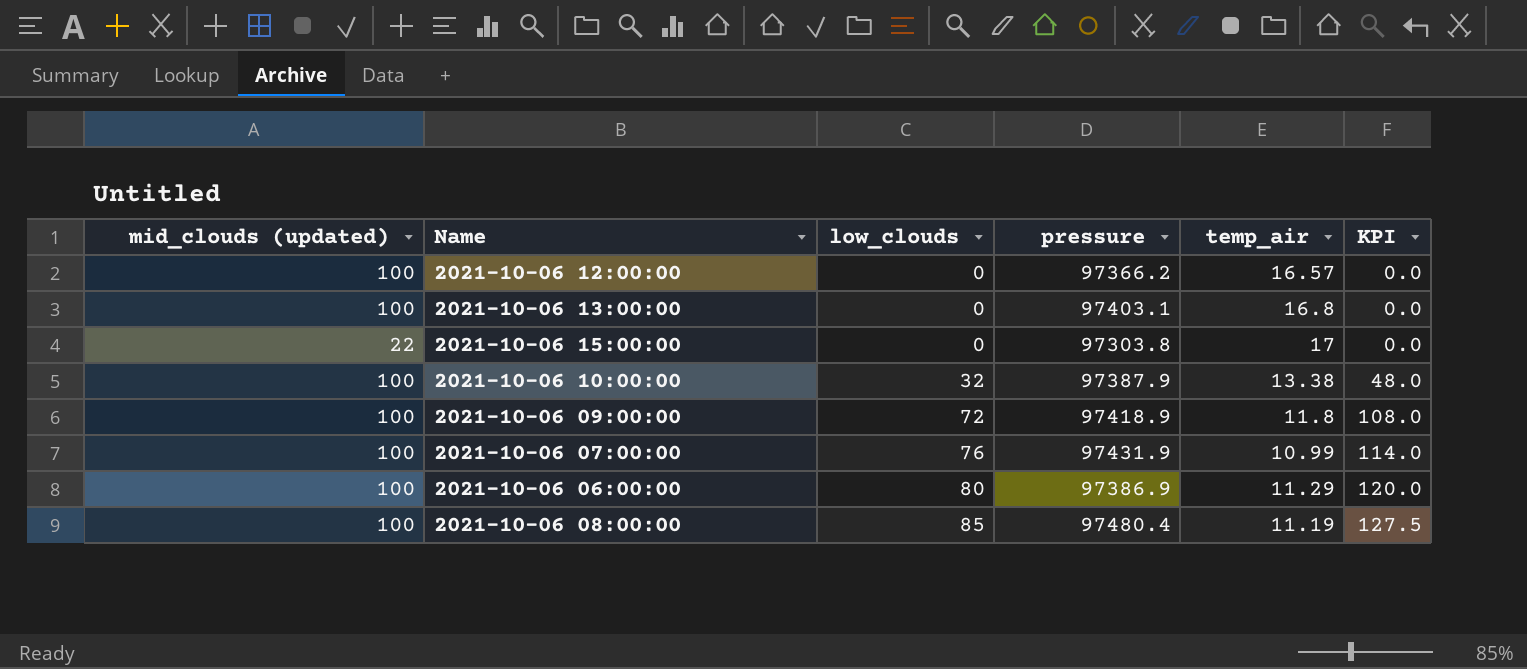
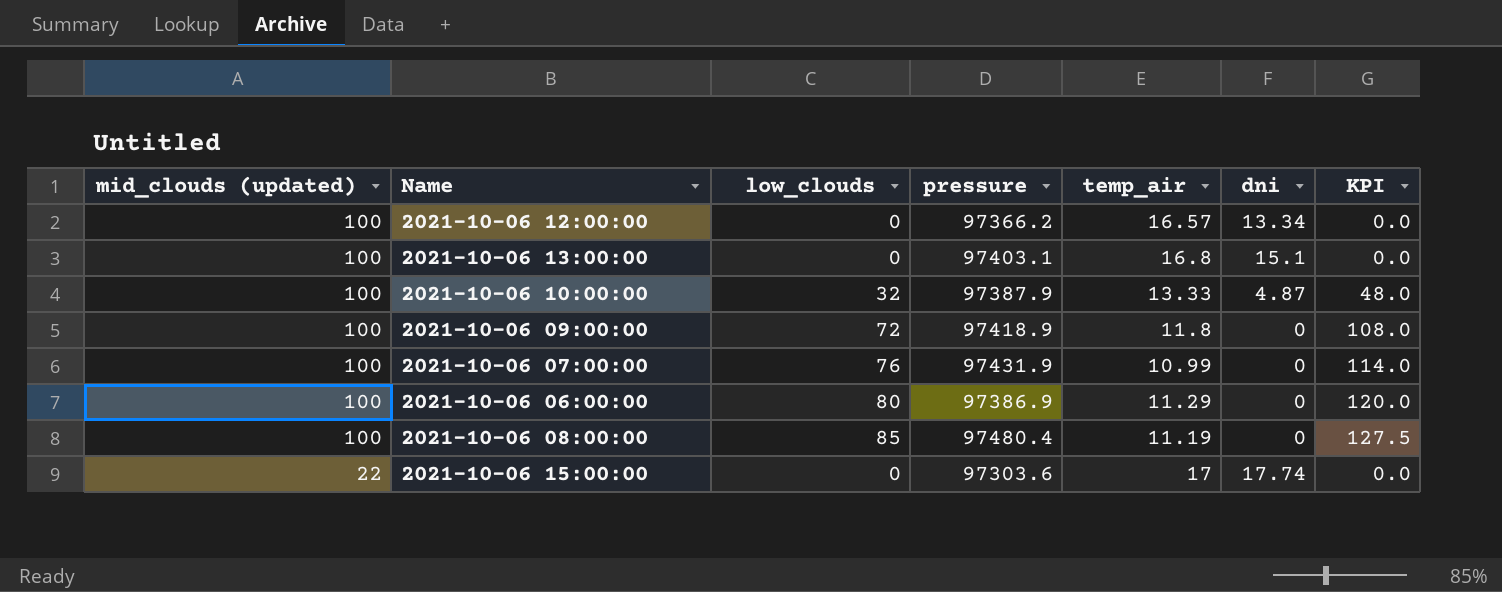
row order: low_clouds ascending -> mid_clouds (updated) descending
column dni | position: none -> 6
2021-10-06 10:00:00 | temp_air: 13.38 -> 13.33
2021-10-06 15:00:00 | pressure: 97303.8 -> 97303.6

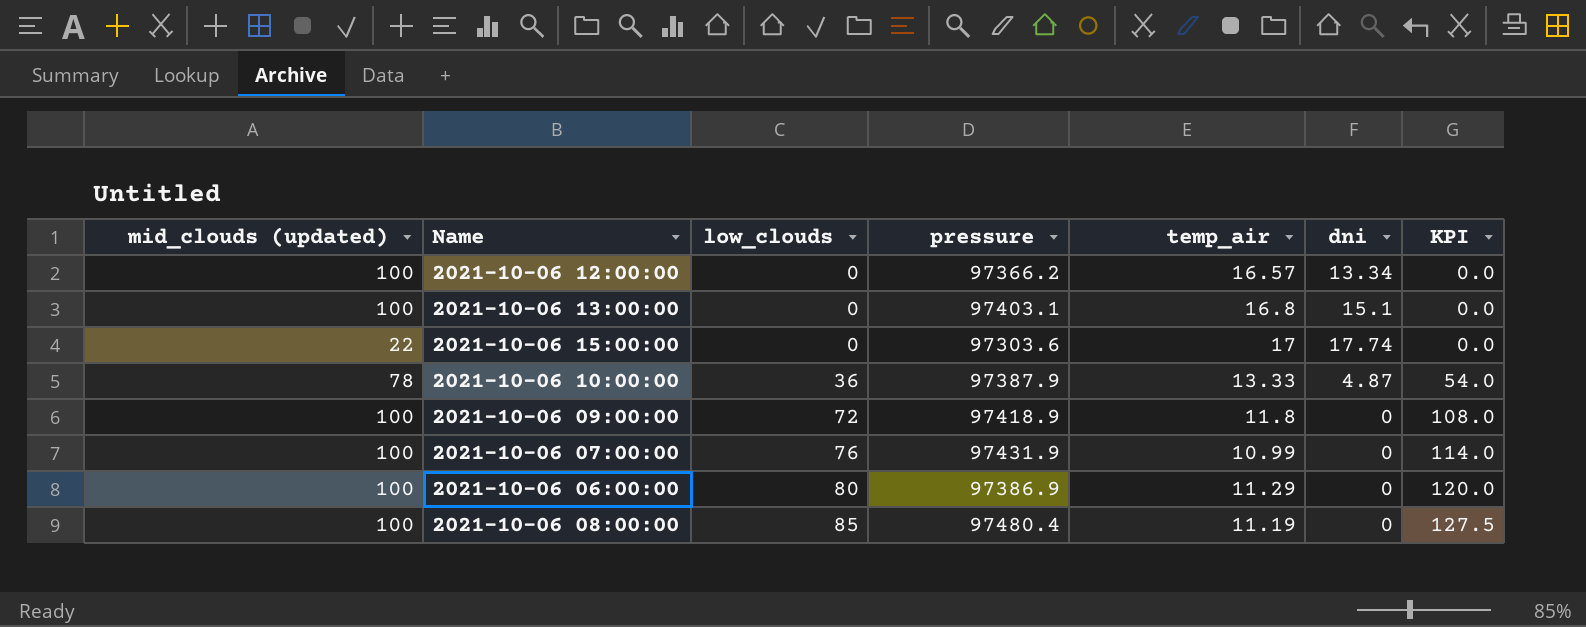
row order: mid_clouds (updated) descending -> low_clouds ascending
2021-10-06 10:00:00 | mid_clouds (updated): 100 -> 78
2021-10-06 10:00:00 | low_clouds: 32 -> 36
2021-10-06 10:00:00 | KPI: 48.0 -> 54.0

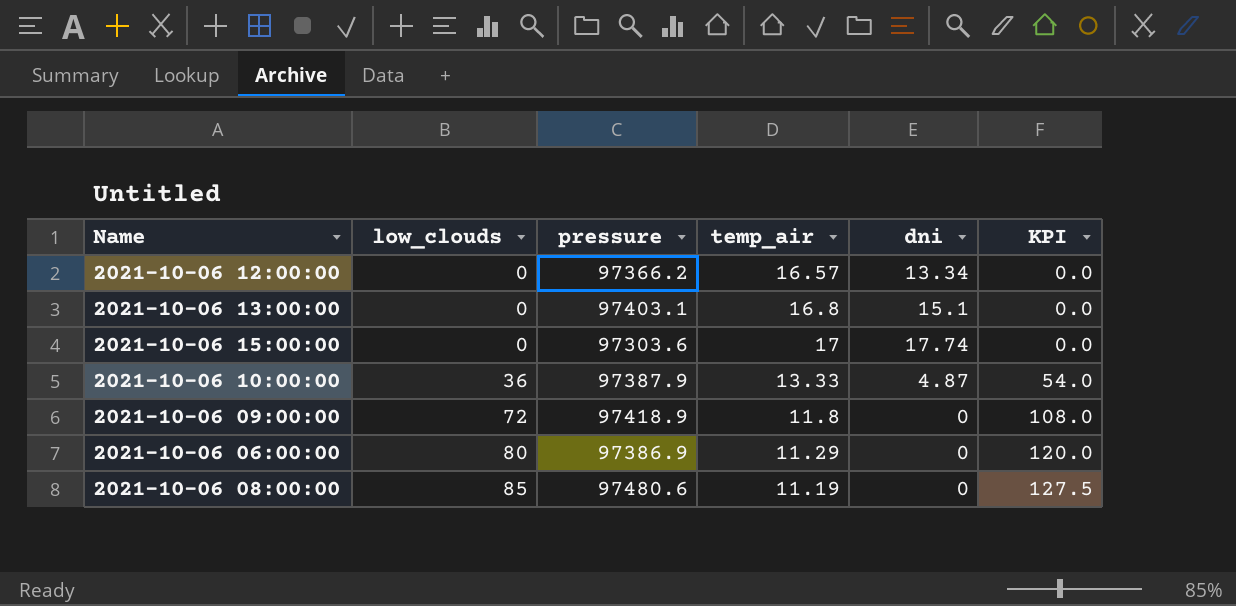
column mid_clouds (updated) | position: 1 -> none
row 2021-10-06 07:00:00: 100 | 76 | 97431.9 | 10.99 | 0 | 114.0 -> none
2021-10-06 08:00:00 | pressure: 97480.4 -> 97480.6

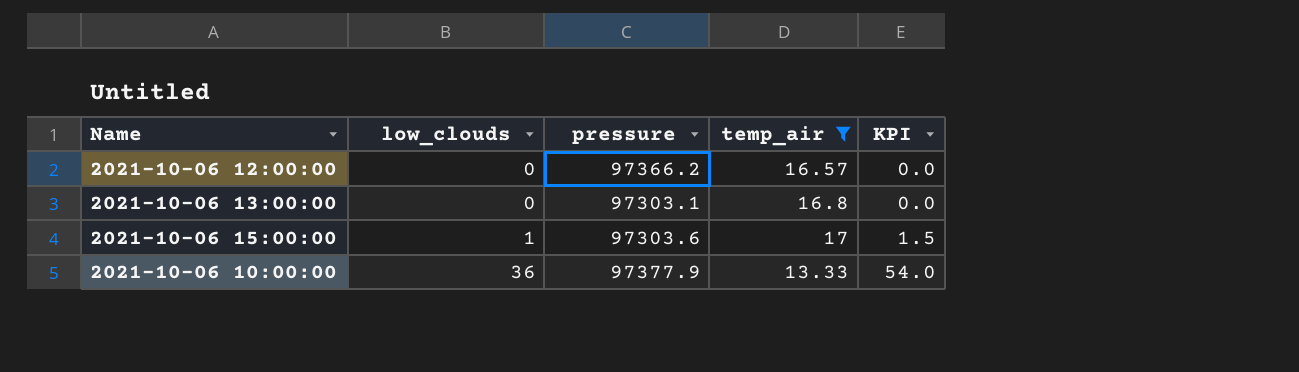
filter: none -> temp_air >= 13.33
column dni | position: 5 -> none
2021-10-06 13:00:00 | pressure: 97403.1 -> 97303.1
2021-10-06 15:00:00 | low_clouds: 0 -> 1
2021-10-06 15:00:00 | KPI: 0.0 -> 1.5
2021-10-06 10:00:00 | pressure: 97387.9 -> 97377.9

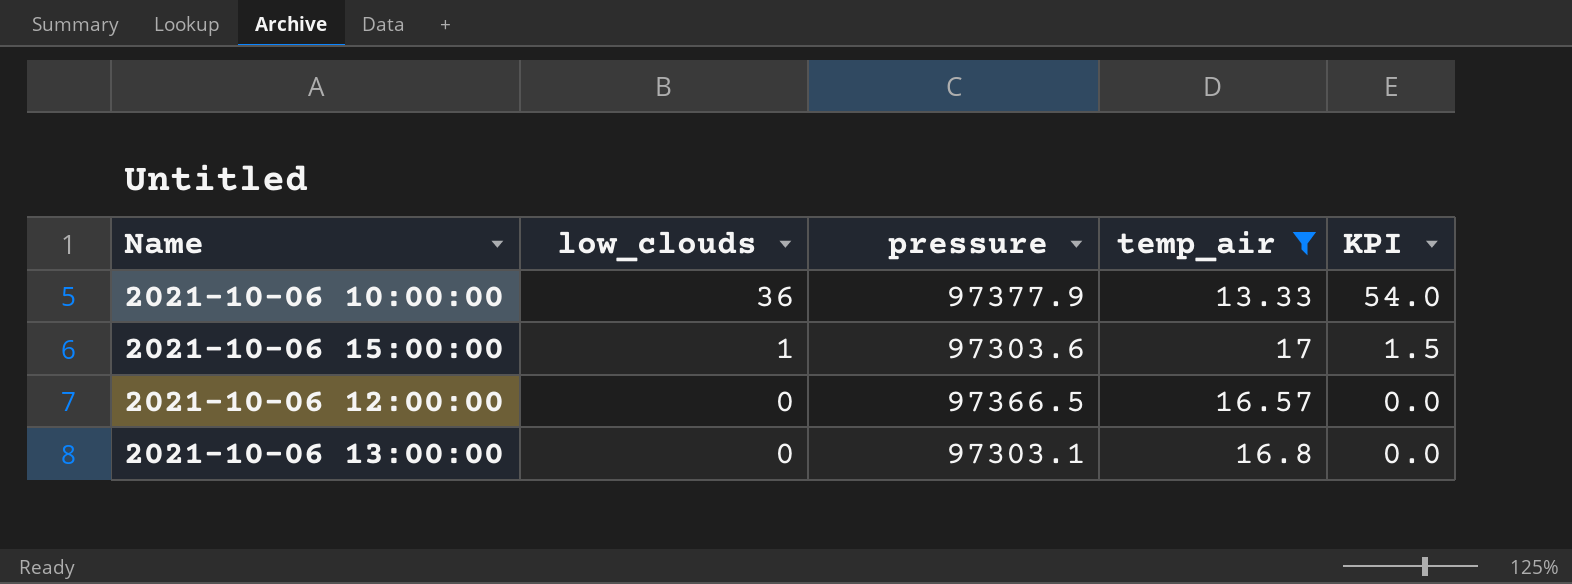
row order: low_clouds ascending -> low_clouds descending
2021-10-06 12:00:00 | pressure: 97366.2 -> 97366.5

